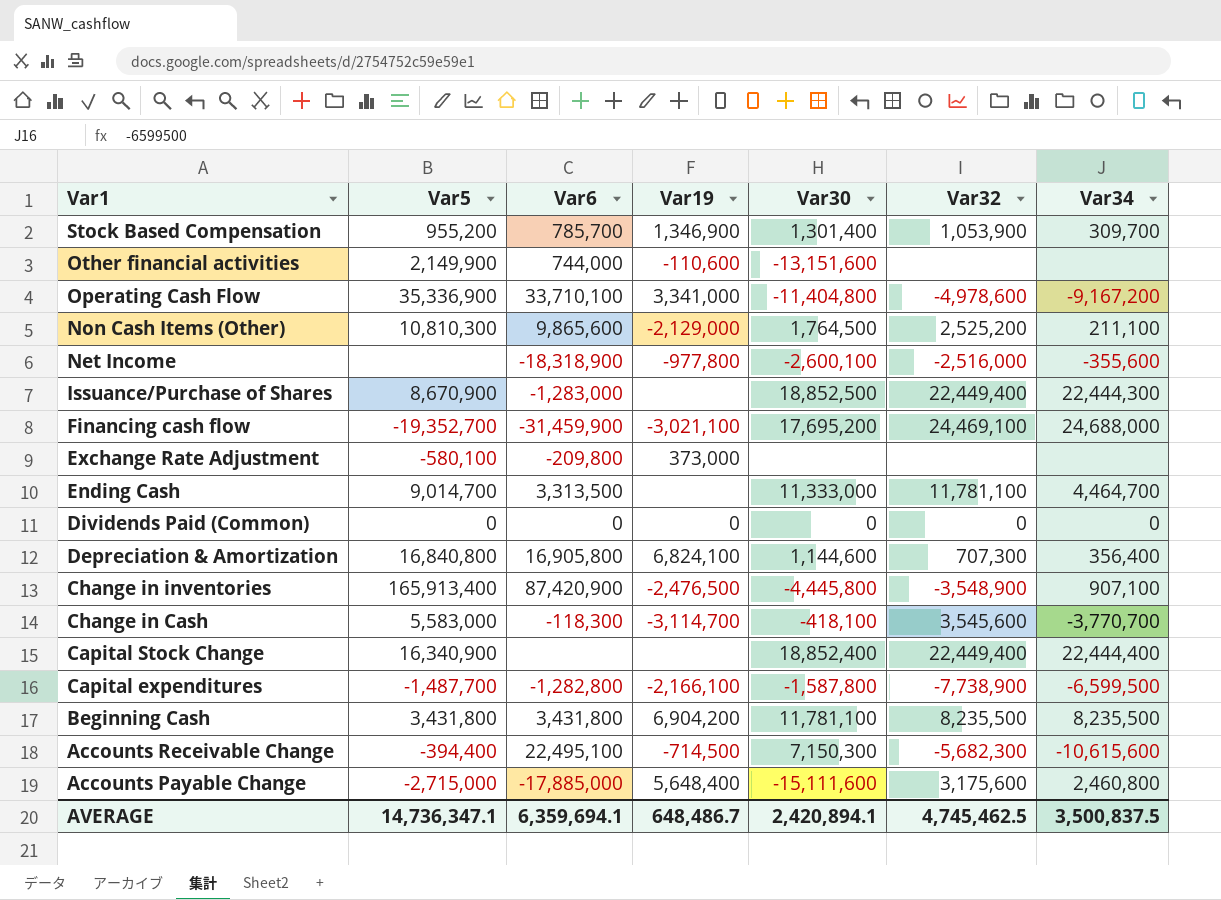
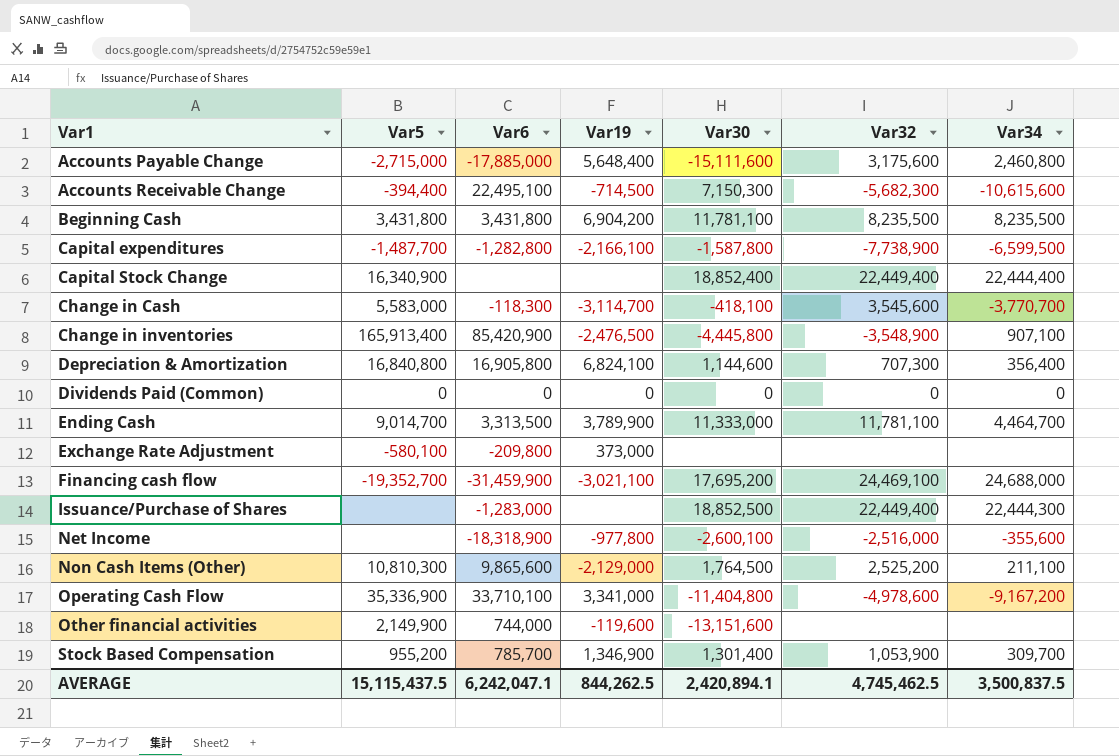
row order: Var1 descending -> Var1 ascending
Change in inventories | Var6: 87,420,900 -> 85,420,900
Ending Cash | Var19: none -> 3,789,900
Issuance/Purchase of Shares | Var5: 8,670,900 -> none
Other financial activities | Var19: -110,600 -> -119,600
AVERAGE | Var5: 14,736,347.1 -> 15,115,437.5
AVERAGE | Var6: 6,359,694.1 -> 6,242,047.1
AVERAGE | Var19: 648,486.7 -> 844,262.5

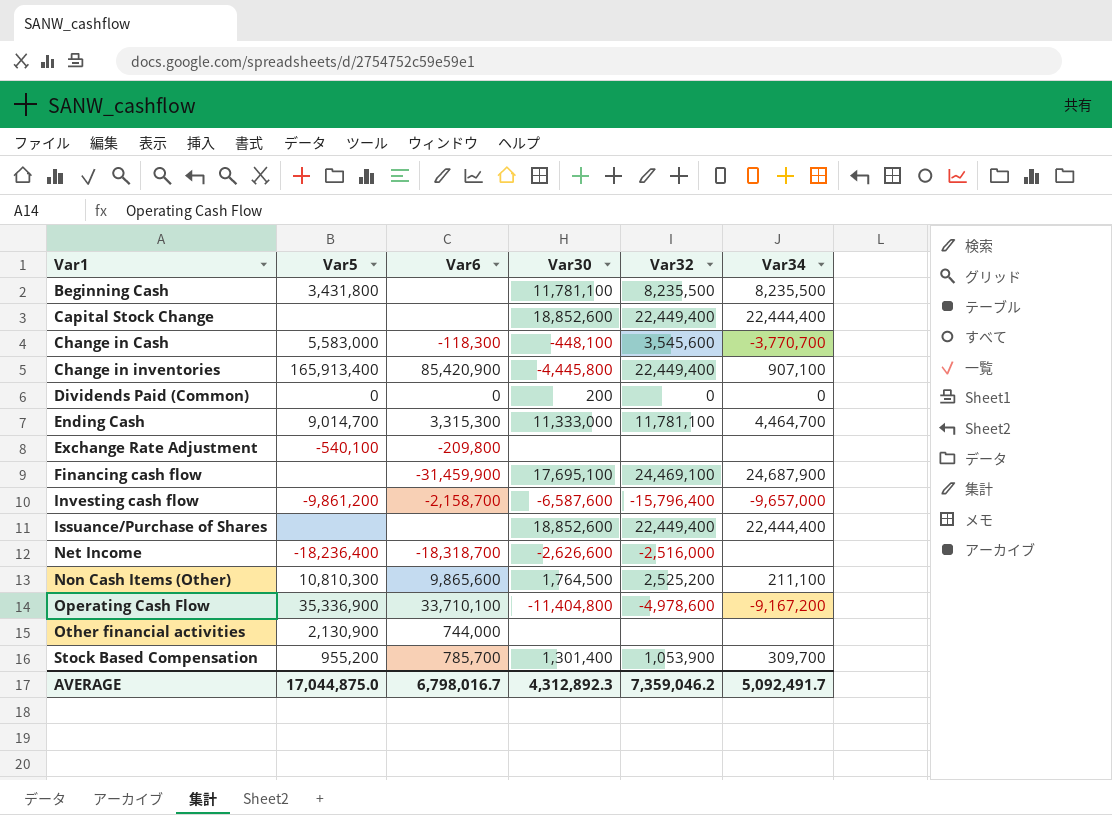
column Var19 | position: 4 -> none
row Accounts Payable Change: -2,715,000 | -17,885,000 | 5,648,400 | -15,111,600 | 3,175,600 | 2,460,800 -> none
row Accounts Receivable Change: -394,400 | 22,495,100 | -714,500 | 7,150,300 | -5,682,300 | -10,615,600 -> none
row Capital expenditures: -1,487,700 | -1,282,800 | -2,166,100 | -1,587,800 | -7,738,900 | -6,599,500 -> none
row Depreciation & Amortization: 16,840,800 | 16,905,800 | 6,824,100 | 1,144,600 | 707,300 | 356,400 -> none
Beginning Cash | Var6: 3,431,800 -> none
Capital Stock Change | Var5: 16,340,900 -> none
Capital Stock Change | Var30: 18,852,400 -> 18,852,600
Change in Cash | Var30: -418,100 -> -448,100
Change in inventories | Var32: -3,548,900 -> 22,449,400
Dividends Paid (Common) | Var30: 0 -> 200
Ending Cash | Var6: 3,313,500 -> 3,315,300
Exchange Rate Adjustment | Var5: -580,100 -> -540,100
Financing cash flow | Var5: -19,352,700 -> none
Financing cash flow | Var30: 17,695,200 -> 17,695,100
Financing cash flow | Var34: 24,688,000 -> 24,687,900
row Investing cash flow: none -> -9,861,200 | -2,158,700 | -6,587,600 | -15,796,400 | -9,657,000
Issuance/Purchase of Shares | Var6: -1,283,000 -> none
Issuance/Purchase of Shares | Var30: 18,852,500 -> 18,852,600
Issuance/Purchase of Shares | Var34: 22,444,300 -> 22,444,400
Net Income | Var5: none -> -18,236,400
Net Income | Var6: -18,318,900 -> -18,318,700
Net Income | Var30: -2,600,100 -> -2,626,600
Net Income | Var34: -355,600 -> none
Other financial activities | Var5: 2,149,900 -> 2,130,900
Other financial activities | Var30: -13,151,600 -> none
AVERAGE | Var5: 15,115,437.5 -> 17,044,875.0
AVERAGE | Var6: 6,242,047.1 -> 6,798,016.7
AVERAGE | Var30: 2,420,894.1 -> 4,312,892.3
AVERAGE | Var32: 4,745,462.5 -> 7,359,046.2
AVERAGE | Var34: 3,500,837.5 -> 5,092,491.7

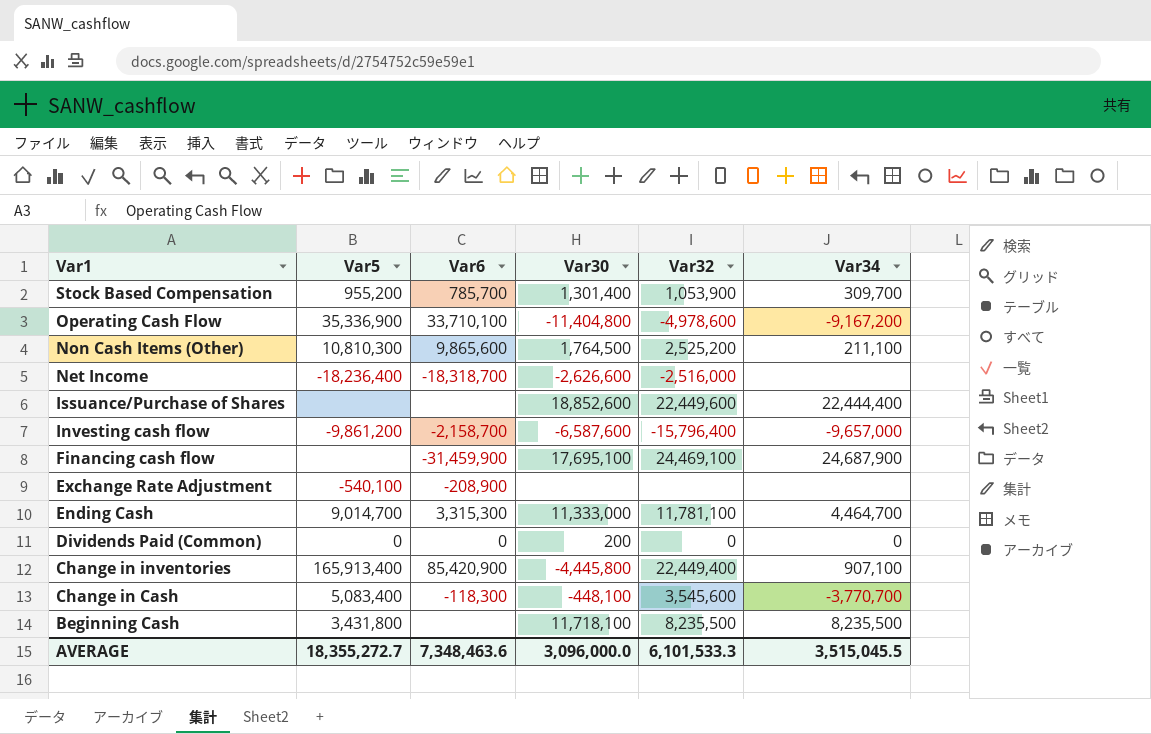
row order: Var1 ascending -> Var1 descending
row Capital Stock Change: none | none | 18,852,600 | 22,449,400 | 22,444,400 -> none
row Other financial activities: 2,130,900 | 744,000 | none | none | none -> none
Issuance/Purchase of Shares | Var32: 22,449,400 -> 22,449,600
Exchange Rate Adjustment | Var6: -209,800 -> -208,900
Change in Cash | Var5: 5,583,000 -> 5,083,400
Beginning Cash | Var30: 11,781,100 -> 11,718,100
AVERAGE | Var5: 17,044,875.0 -> 18,355,272.7
AVERAGE | Var6: 6,798,016.7 -> 7,348,463.6
AVERAGE | Var30: 4,312,892.3 -> 3,096,000.0
AVERAGE | Var32: 7,359,046.2 -> 6,101,533.3
AVERAGE | Var34: 5,092,491.7 -> 3,515,045.5

